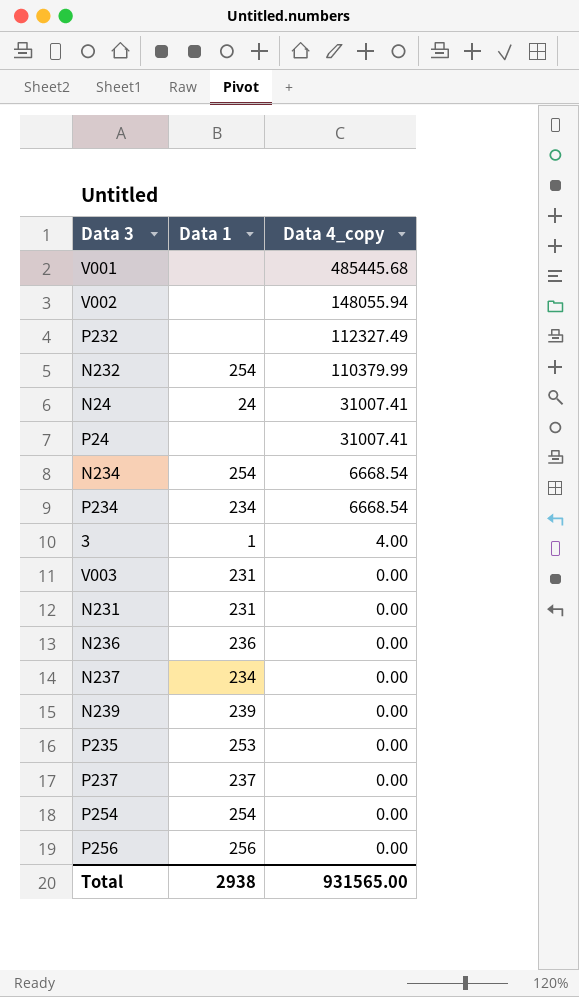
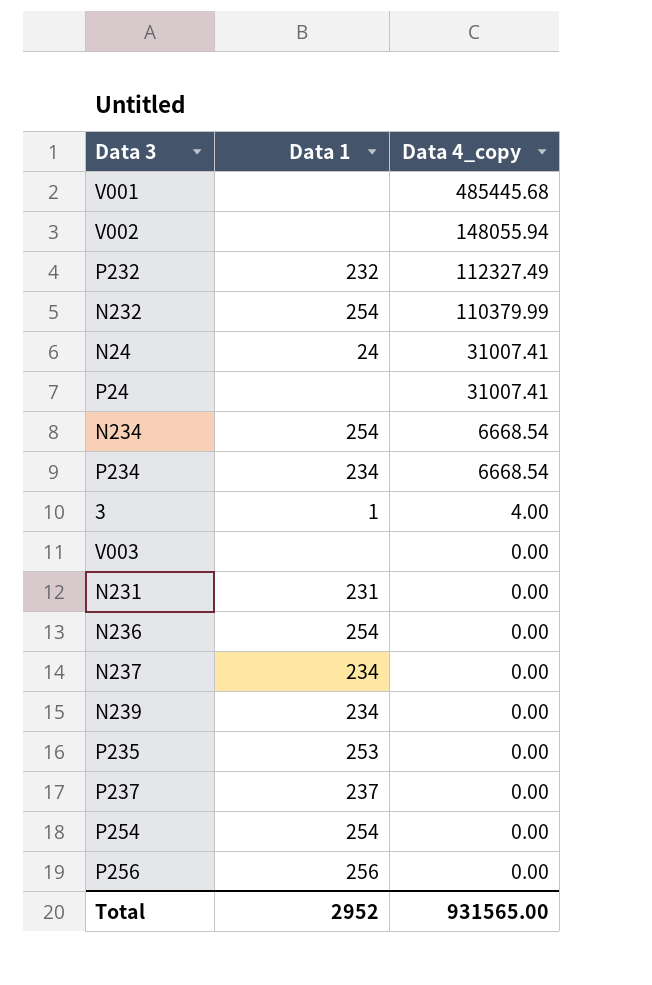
P232 | Data 1: none -> 232
V003 | Data 1: 231 -> none
N236 | Data 1: 236 -> 254
N239 | Data 1: 239 -> 234
Total | Data 1: 2938 -> 2952

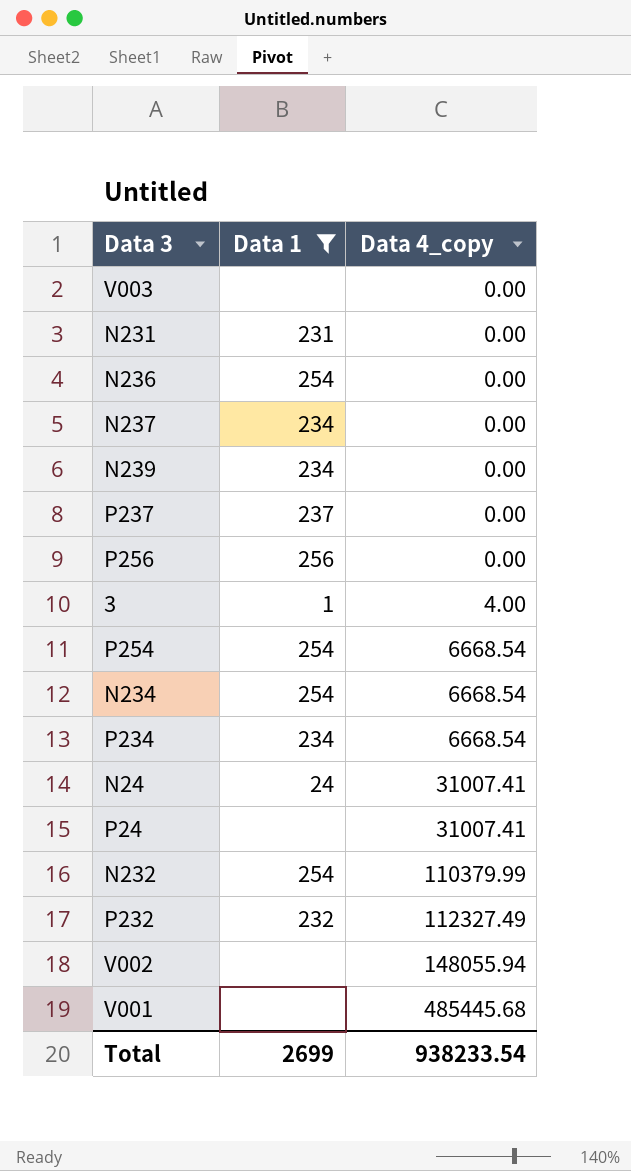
filter: none -> Data 1 != 253
row order: Data 4_copy descending -> Data 4_copy ascending
P254 | Data 4_copy: 0.00 -> 6668.54
Total | Data 1: 2952 -> 2699
Total | Data 4_copy: 931565.00 -> 938233.54

